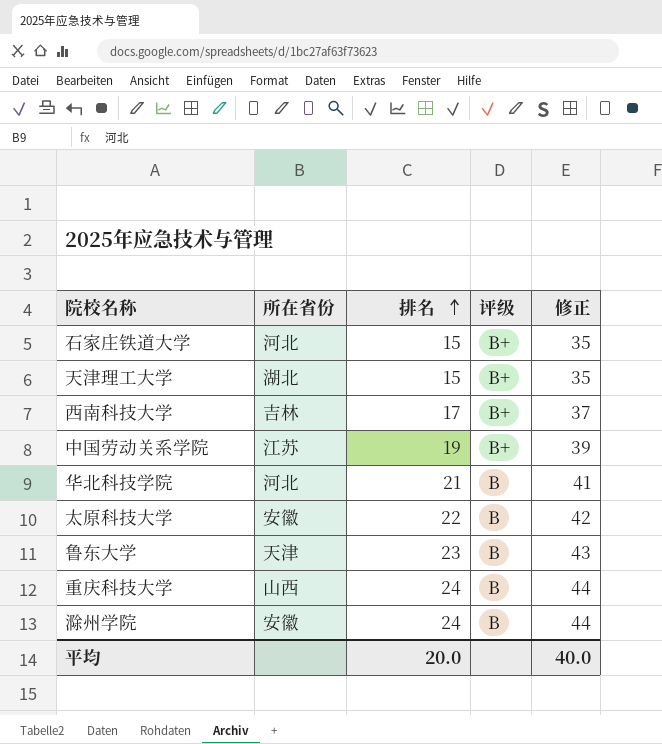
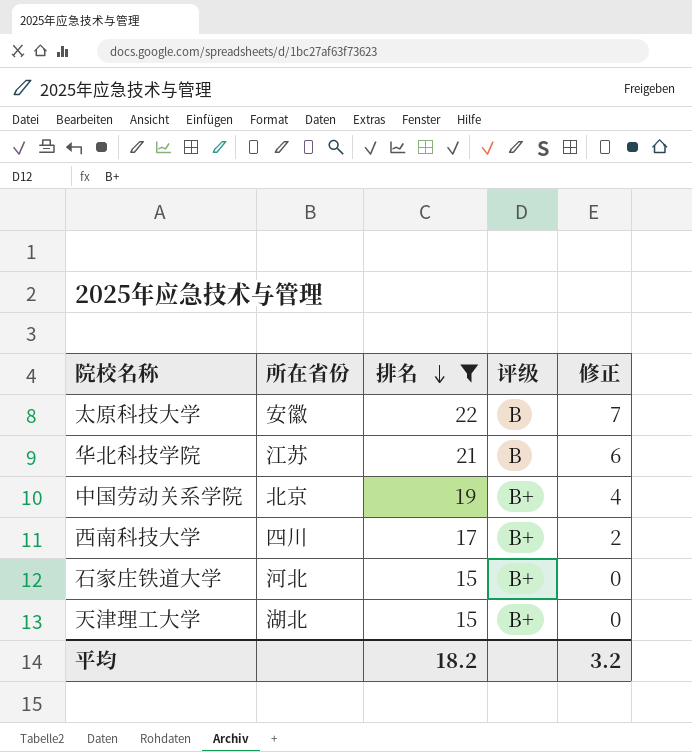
filter: none -> 排名 <= 22
row order: 排名 ascending -> 排名 descending
column 修正 | formula: [排名] + 20 -> [排名] - 15
华北科技学院 | 所在省份: 河北 -> 江苏
中国劳动关系学院 | 所在省份: 江苏 -> 北京
西南科技大学 | 所在省份: 吉林 -> 四川
平均 | 排名: 20.0 -> 18.2
平均 | 修正: 40.0 -> 3.2

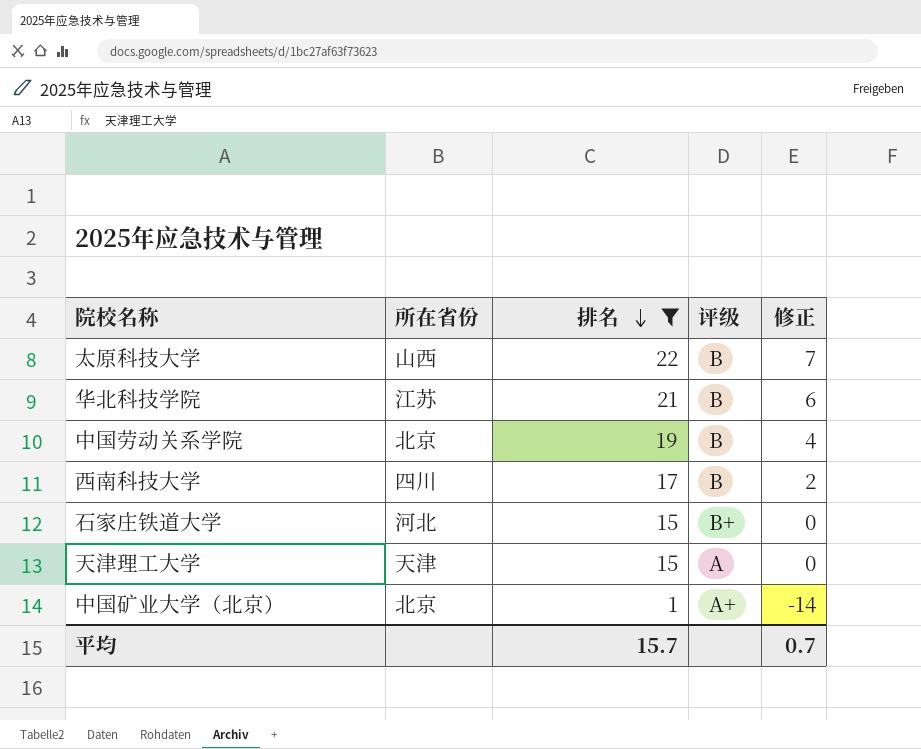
太原科技大学 | 所在省份: 安徽 -> 山西
中国劳动关系学院 | 评级: B+ -> B
西南科技大学 | 评级: B+ -> B
天津理工大学 | 所在省份: 湖北 -> 天津
天津理工大学 | 评级: B+ -> A
row 中国矿业大学（北京）: none -> 北京 | 1 | A+ | -14
平均 | 排名: 18.2 -> 15.7
平均 | 修正: 3.2 -> 0.7

